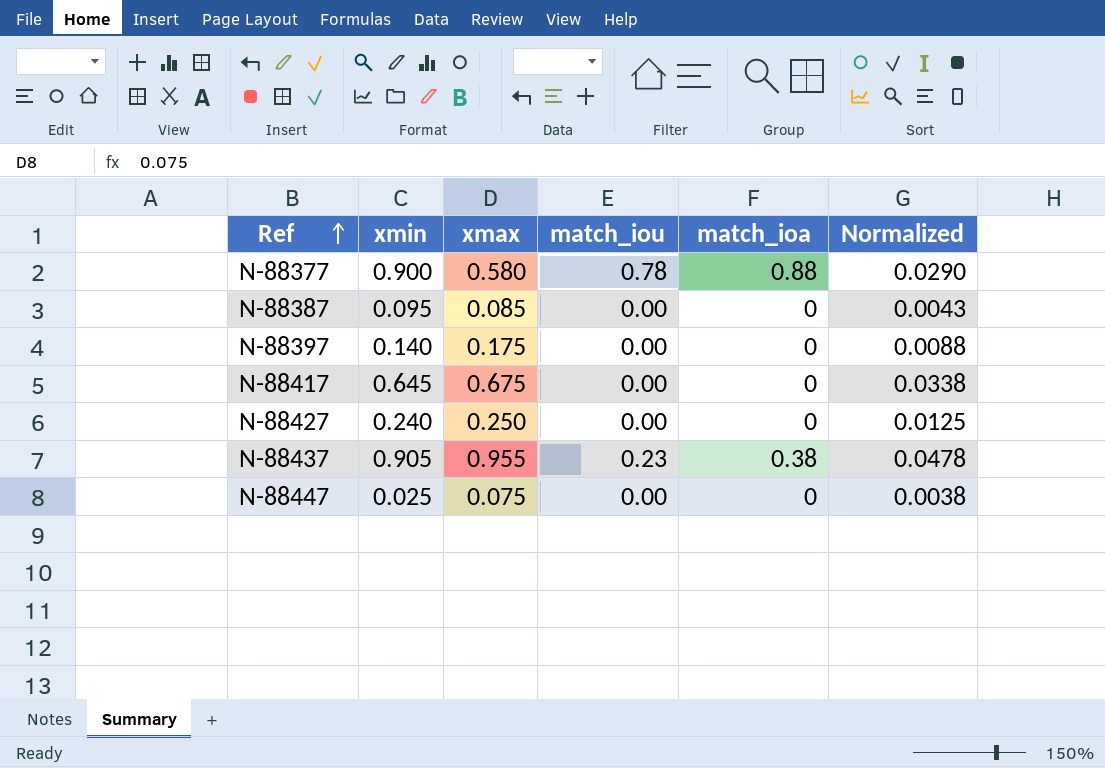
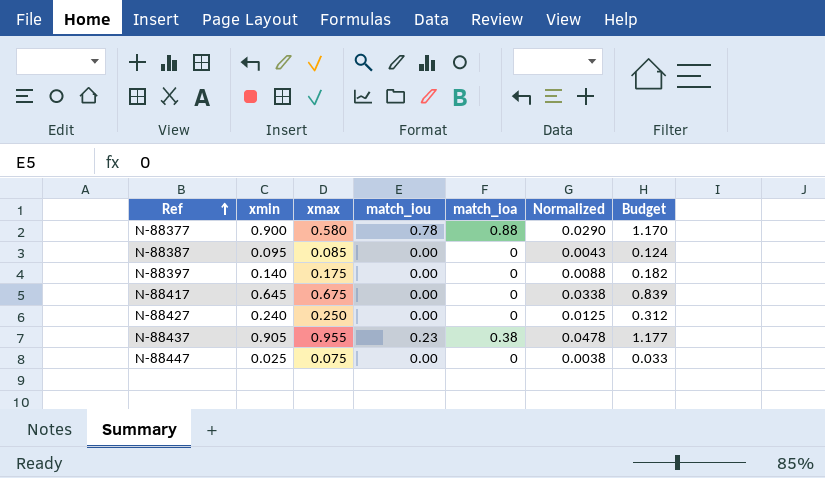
column Budget | formula: none -> [xmin] * 1.3

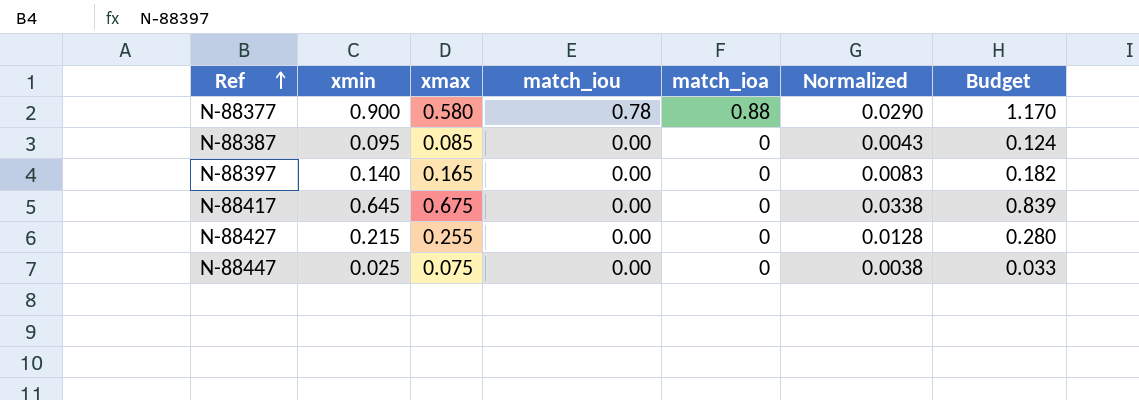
row N-88437: 0.905 | 0.955 | 0.23 | 0.38 | 0.0478 | 1.177 -> none
N-88397 | xmax: 0.175 -> 0.165
N-88397 | Normalized: 0.0088 -> 0.0083
N-88427 | xmin: 0.240 -> 0.215
N-88427 | xmax: 0.250 -> 0.255
N-88427 | Normalized: 0.0125 -> 0.0128
N-88427 | Budget: 0.312 -> 0.280

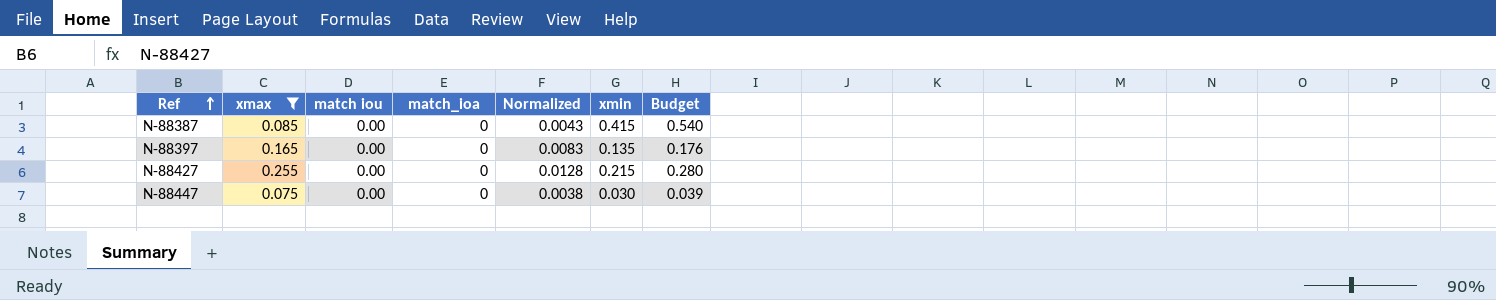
filter: none -> xmax <= 0.255
column name: match_iou -> match iou
column xmin | position: 2 -> 6
N-88387 | xmin: 0.095 -> 0.415
N-88387 | Budget: 0.124 -> 0.540
N-88397 | xmin: 0.140 -> 0.135
N-88397 | Budget: 0.182 -> 0.176
N-88447 | xmin: 0.025 -> 0.030
N-88447 | Budget: 0.033 -> 0.039

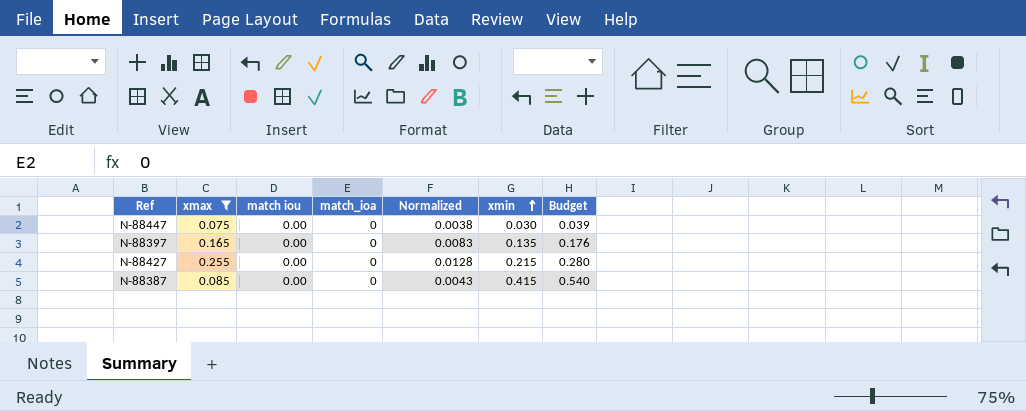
row order: Ref ascending -> xmin ascending

